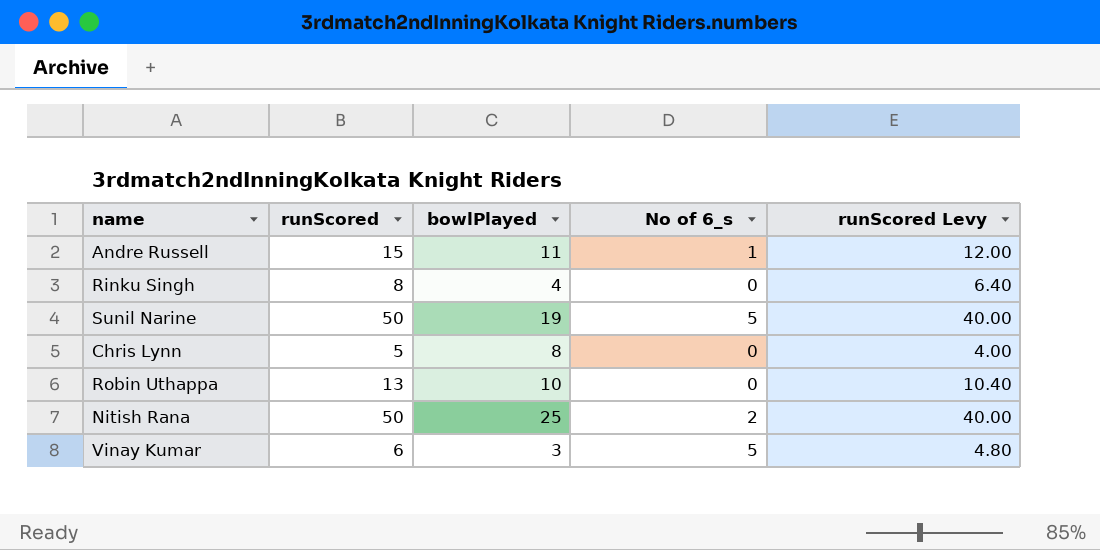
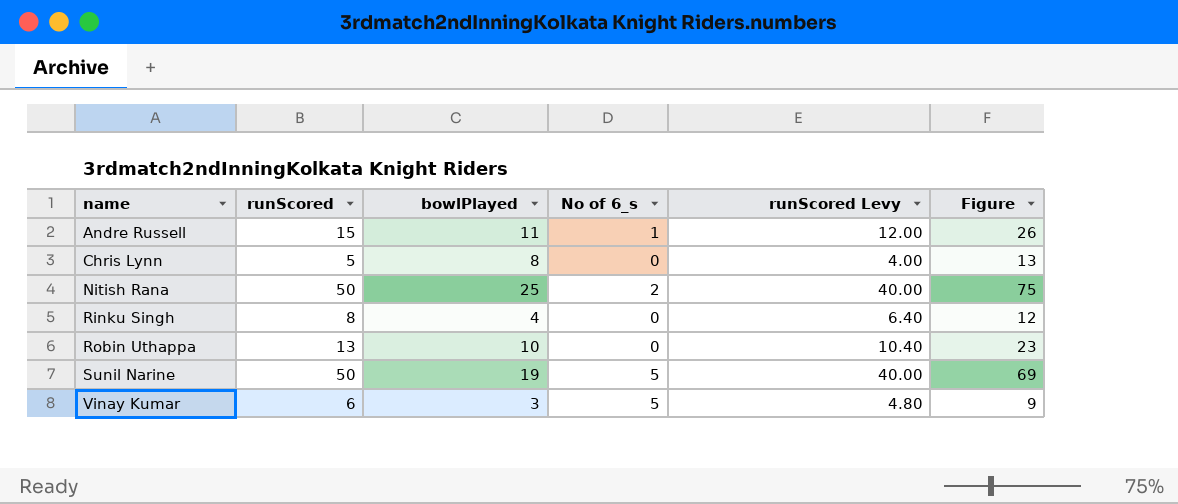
row order: none -> name ascending
column Figure | formula: none -> [runScored] + [bowlPlayed]

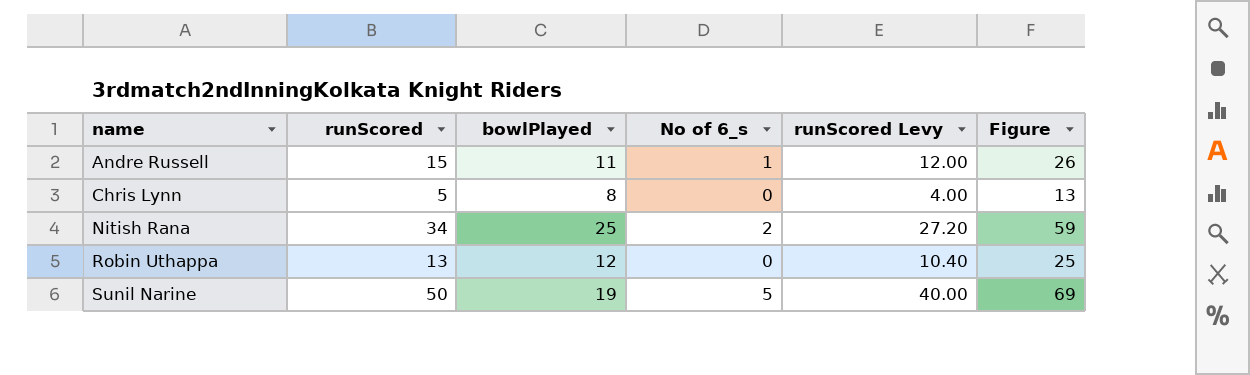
row Rinku Singh: 8 | 4 | 0 | 6.40 | 12 -> none
row Vinay Kumar: 6 | 3 | 5 | 4.80 | 9 -> none
Nitish Rana | runScored: 50 -> 34
Nitish Rana | runScored Levy: 40.00 -> 27.20
Nitish Rana | Figure: 75 -> 59
Robin Uthappa | bowlPlayed: 10 -> 12
Robin Uthappa | Figure: 23 -> 25

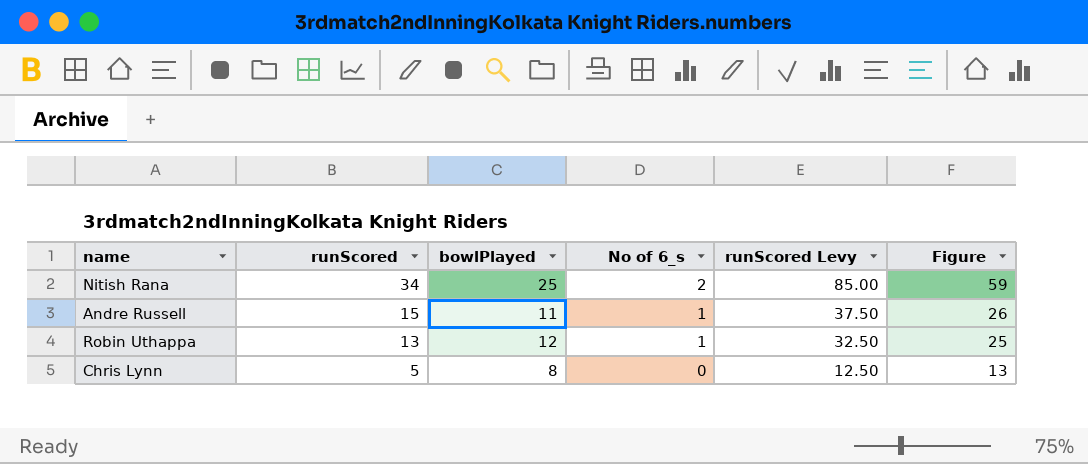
row order: name ascending -> runScored descending
column runScored Levy | formula: [runScored] * 0.8 -> [runScored] * 2.5
row Sunil Narine: 50 | 19 | 5 | 40.00 | 69 -> none
Robin Uthappa | No of 6_s: 0 -> 1

